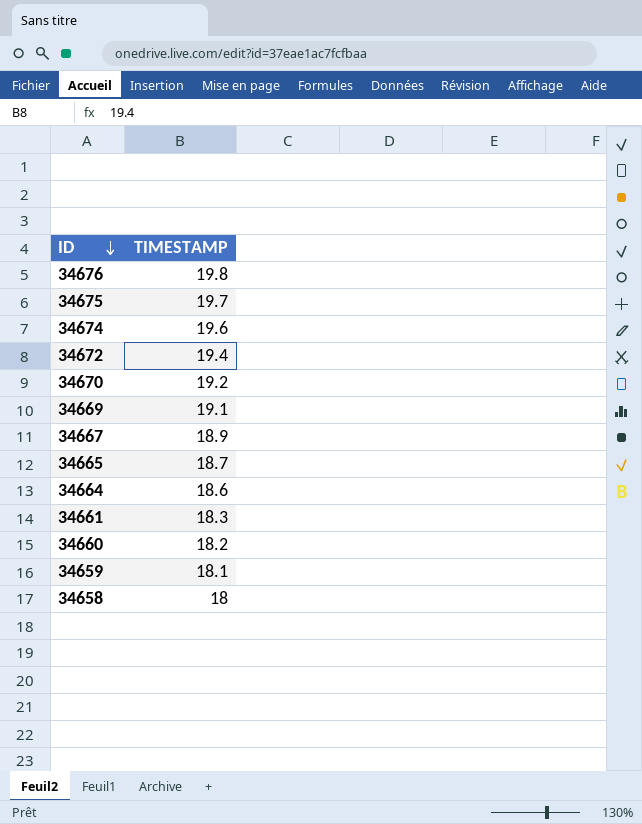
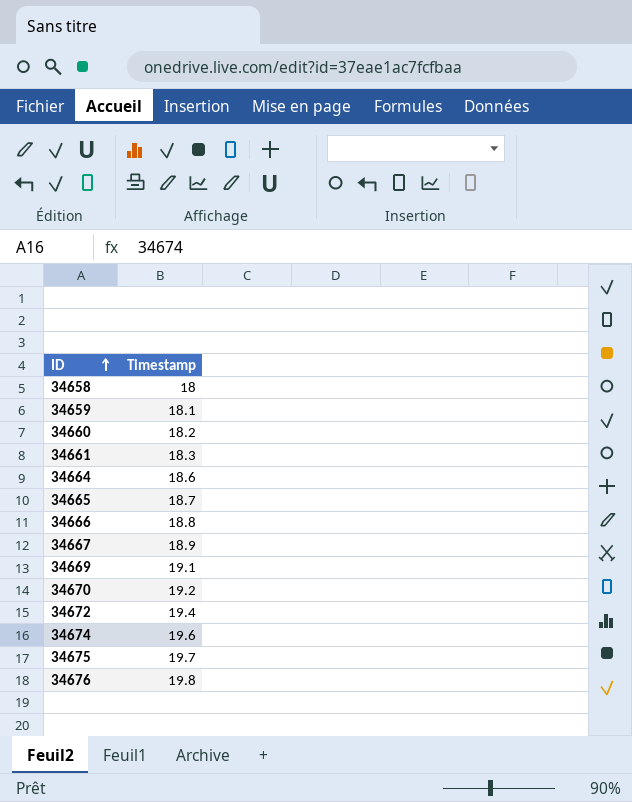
row order: ID descending -> ID ascending
column name: TIMESTAMP -> Timestamp
row 34666: none -> 18.8

